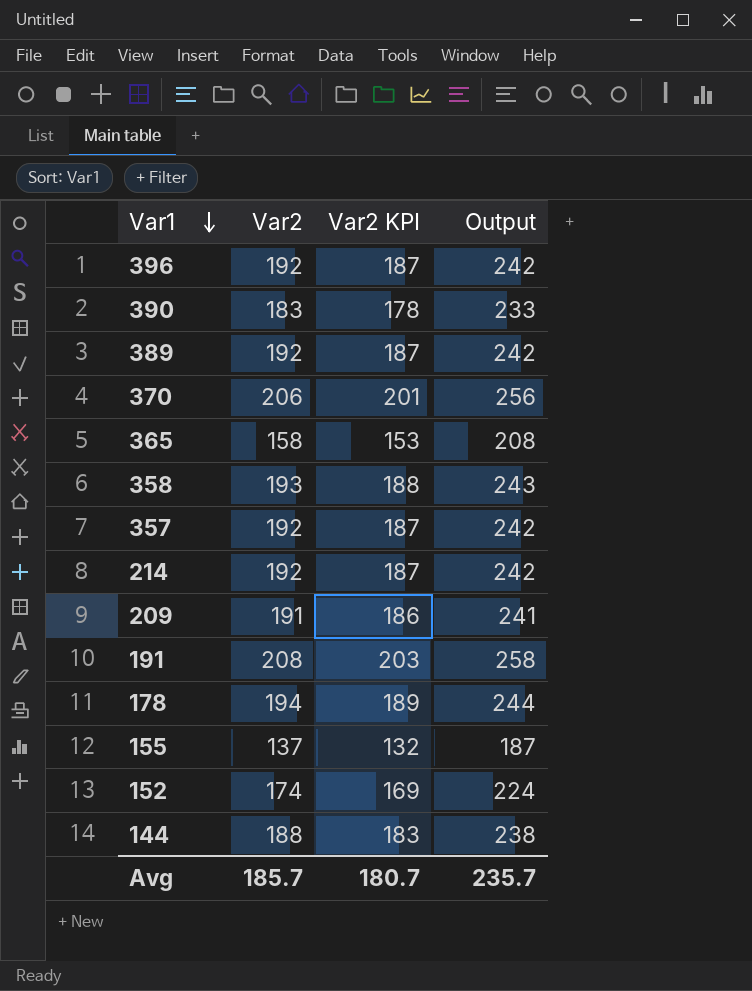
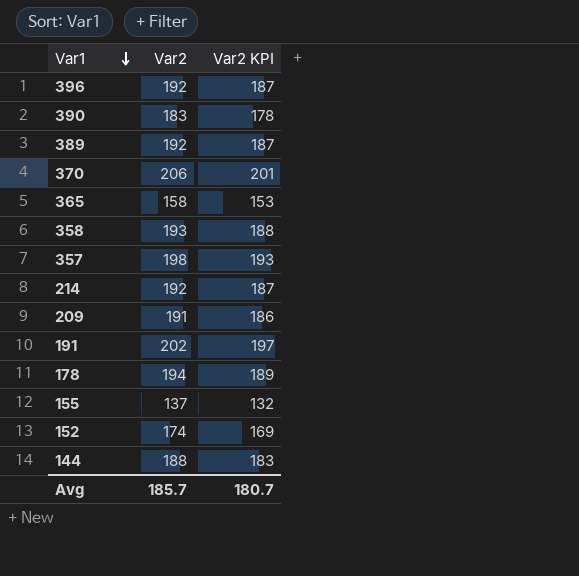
column Output | formula: [Var2] + 50 -> none
357 | Var2: 192 -> 198
357 | Var2 KPI: 187 -> 193
191 | Var2: 208 -> 202
191 | Var2 KPI: 203 -> 197

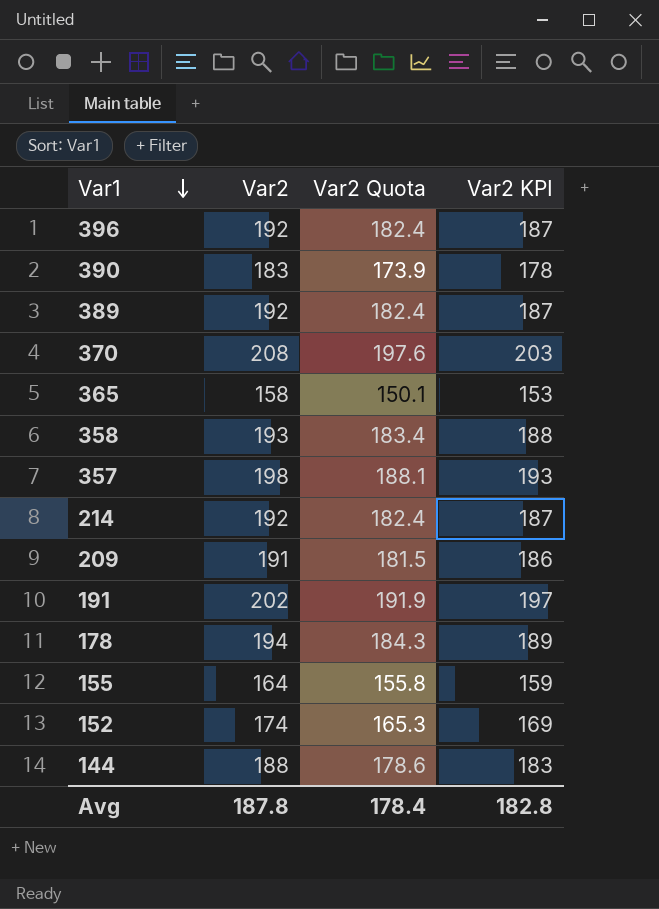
column Var2 Quota | formula: none -> [Var2] * 0.95
370 | Var2: 206 -> 208
370 | Var2 KPI: 201 -> 203
155 | Var2: 137 -> 164
155 | Var2 KPI: 132 -> 159
Avg | Var2: 185.7 -> 187.8
Avg | Var2 KPI: 180.7 -> 182.8

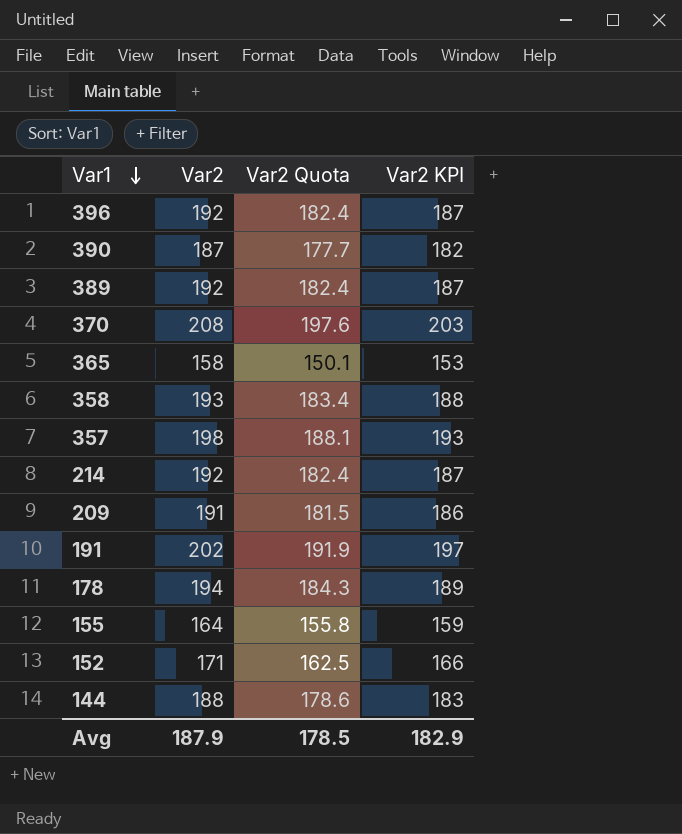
390 | Var2: 183 -> 187
390 | Var2 Quota: 173.9 -> 177.7
390 | Var2 KPI: 178 -> 182
152 | Var2: 174 -> 171
152 | Var2 Quota: 165.3 -> 162.5
152 | Var2 KPI: 169 -> 166
Avg | Var2: 187.8 -> 187.9
Avg | Var2 Quota: 178.4 -> 178.5
Avg | Var2 KPI: 182.8 -> 182.9

